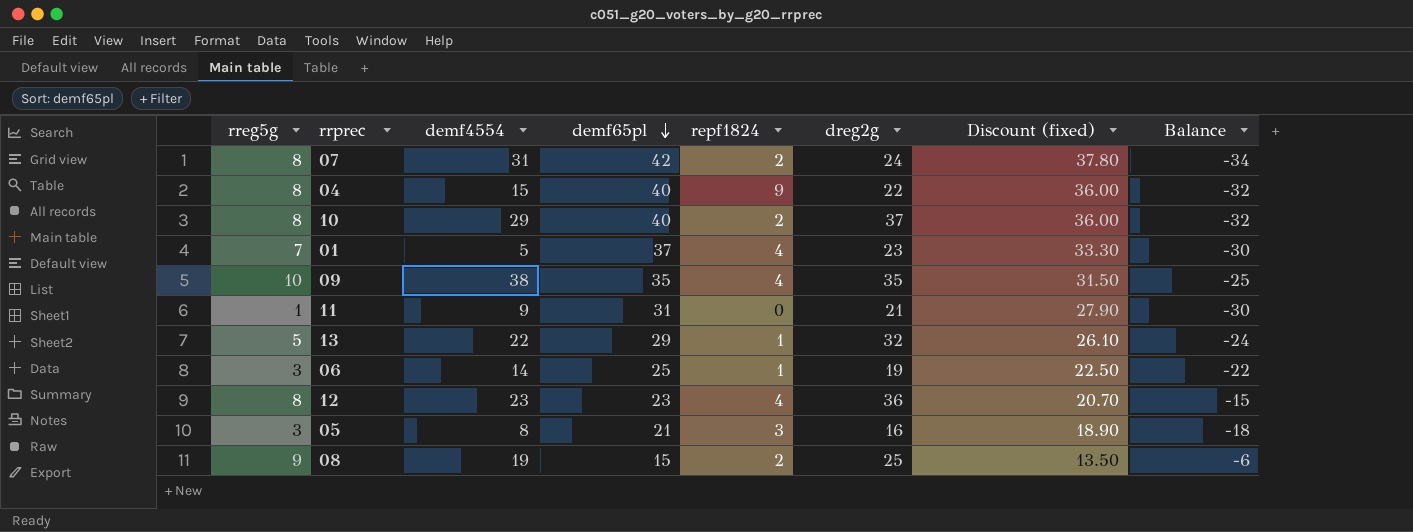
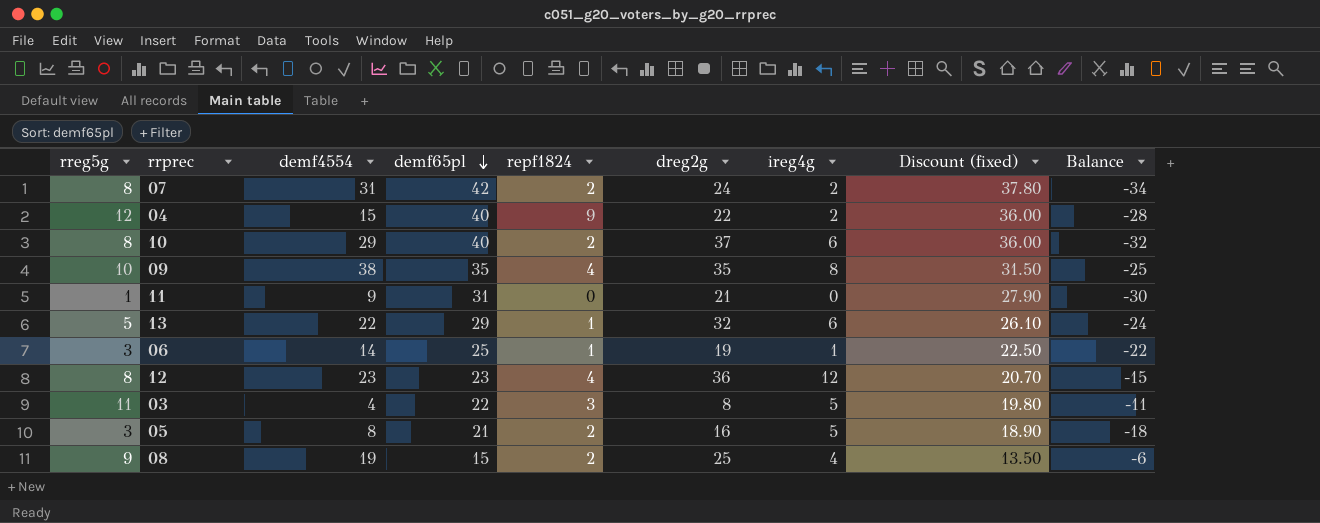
column ireg4g | position: none -> 7
row 01: 7 | 5 | 37 | 4 | 23 | 33.30 | -30 -> none
04 | rreg5g: 8 -> 12
04 | Balance: -32 -> -28
row 03: none -> 11 | 4 | 22 | 3 | 8 | 5 | 19.80 | -11
05 | repf1824: 3 -> 2

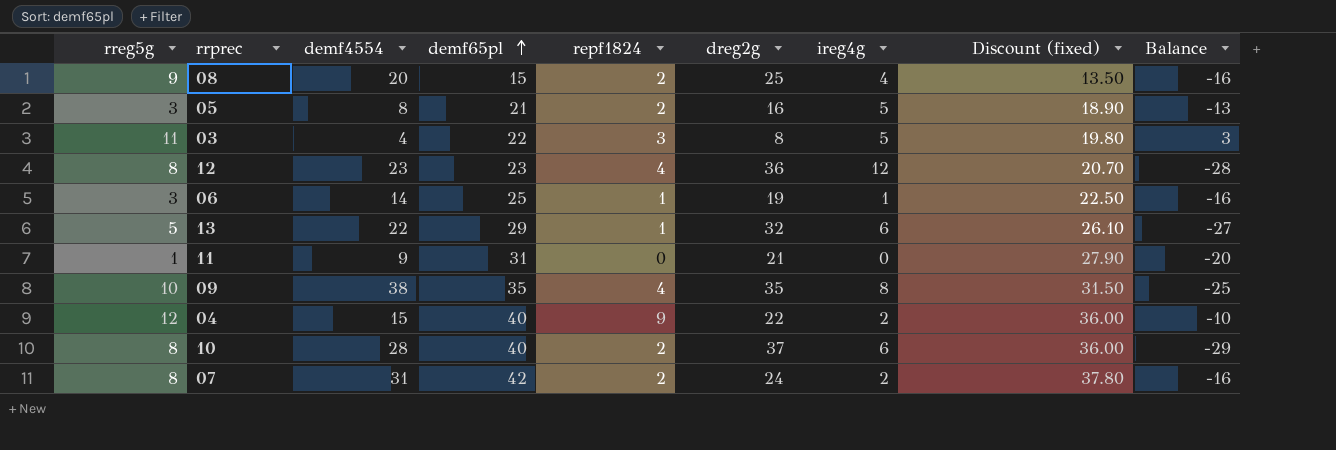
row order: demf65pl descending -> demf65pl ascending
column Balance | formula: [rreg5g] - [demf65pl] -> [rreg5g] - [dreg2g]
08 | demf4554: 19 -> 20
10 | demf4554: 29 -> 28

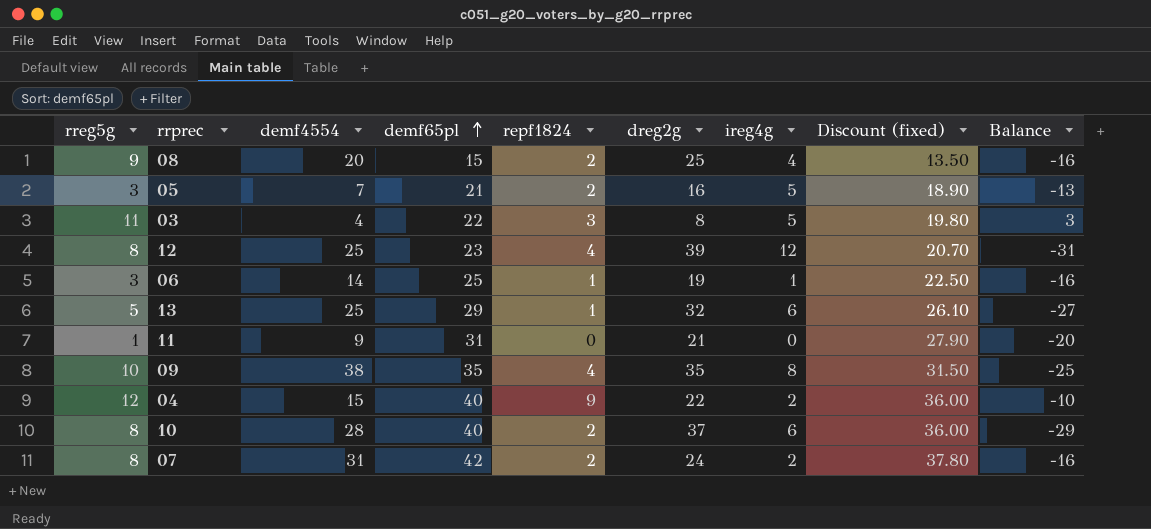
05 | demf4554: 8 -> 7
12 | demf4554: 23 -> 25
12 | dreg2g: 36 -> 39
12 | Balance: -28 -> -31
13 | demf4554: 22 -> 25

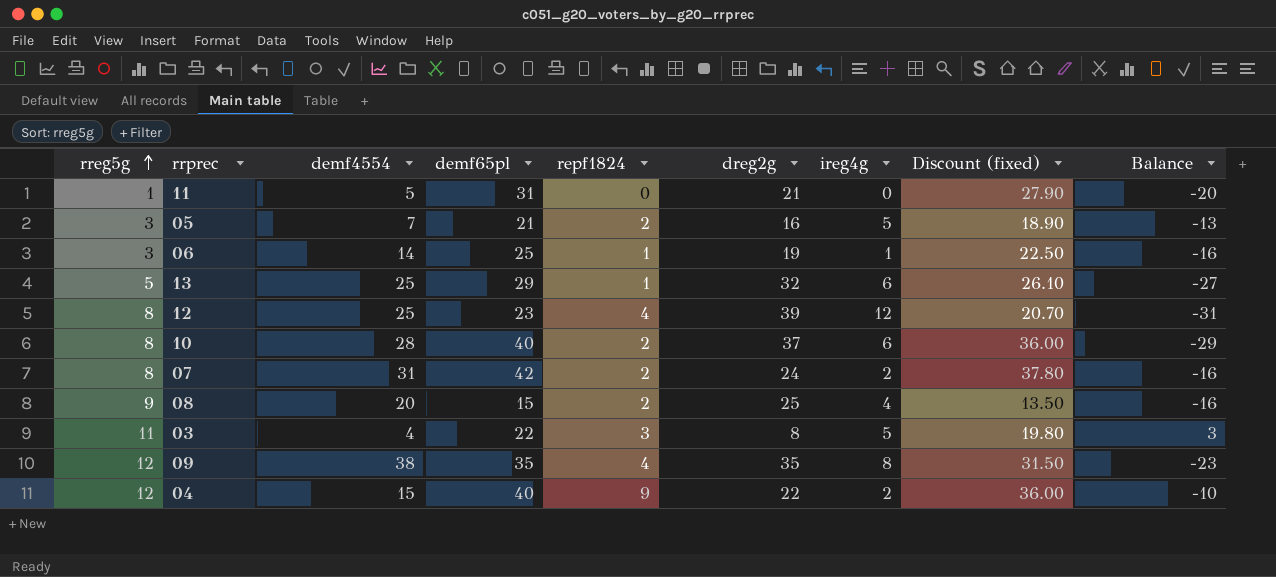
row order: demf65pl ascending -> rreg5g ascending
11 | demf4554: 9 -> 5
09 | rreg5g: 10 -> 12
09 | Balance: -25 -> -23

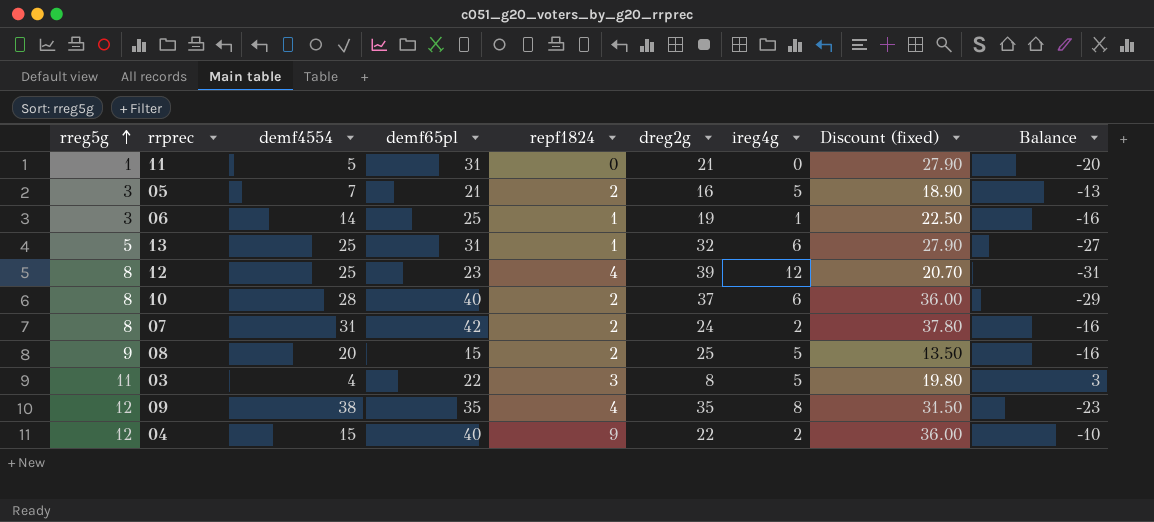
13 | demf65pl: 29 -> 31
13 | Discount (fixed): 26.10 -> 27.90
08 | ireg4g: 4 -> 5

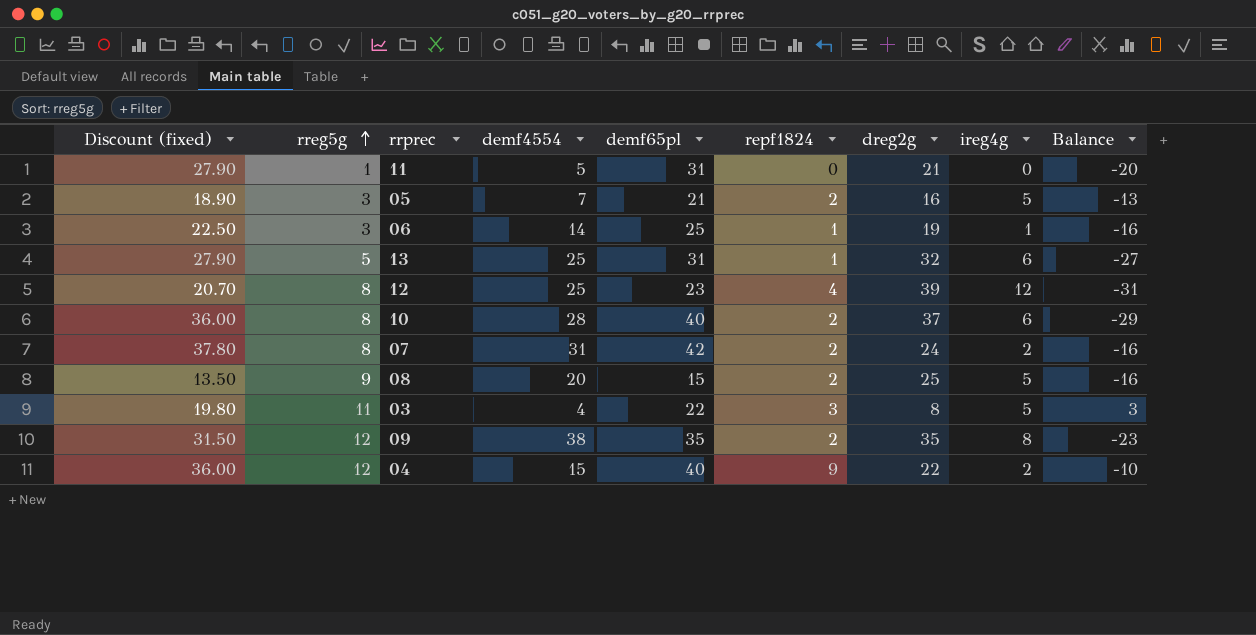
column Discount (fixed) | position: 8 -> 1
09 | repf1824: 4 -> 2

